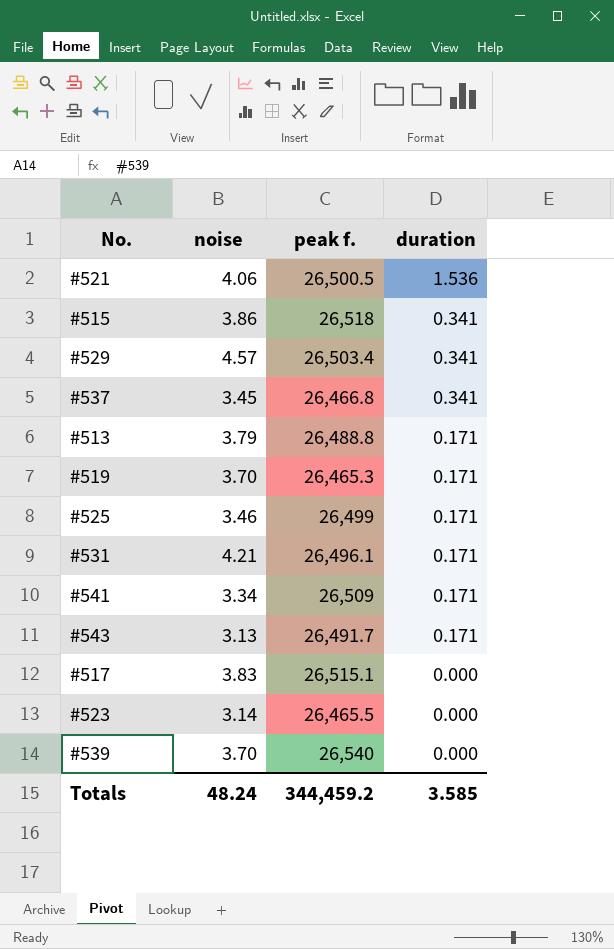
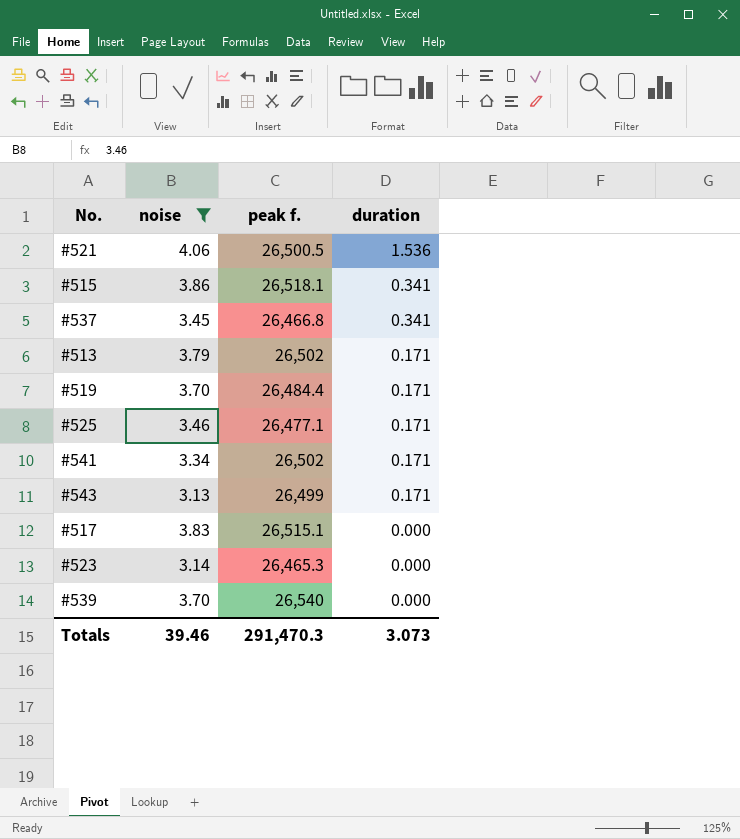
filter: none -> noise <= 4.06
#515 | peak f.: 26,518 -> 26,518.1
#513 | peak f.: 26,488.8 -> 26,502
#519 | peak f.: 26,465.3 -> 26,484.4
#525 | peak f.: 26,499 -> 26,477.1
#541 | peak f.: 26,509 -> 26,502
#543 | peak f.: 26,491.7 -> 26,499
#523 | peak f.: 26,465.5 -> 26,465.3
Totals | noise: 48.24 -> 39.46
Totals | peak f.: 344,459.2 -> 291,470.3
Totals | duration: 3.585 -> 3.073

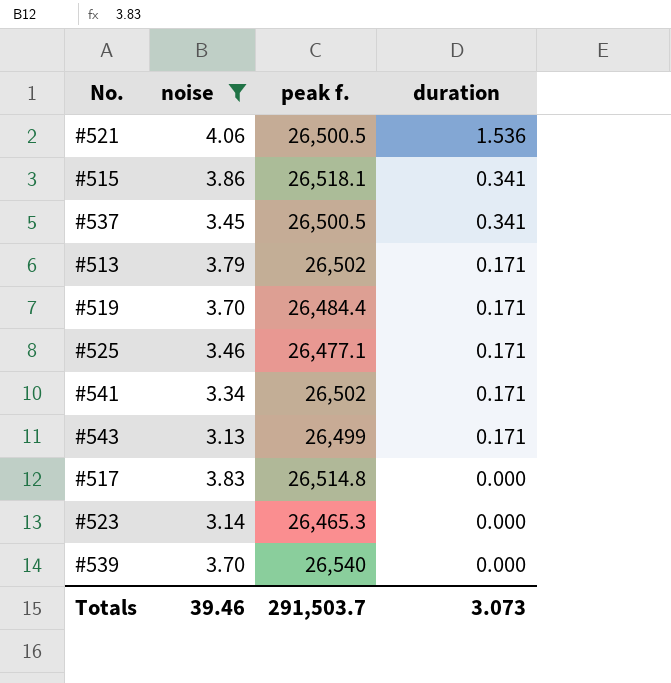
#537 | peak f.: 26,466.8 -> 26,500.5
#517 | peak f.: 26,515.1 -> 26,514.8
Totals | peak f.: 291,470.3 -> 291,503.7

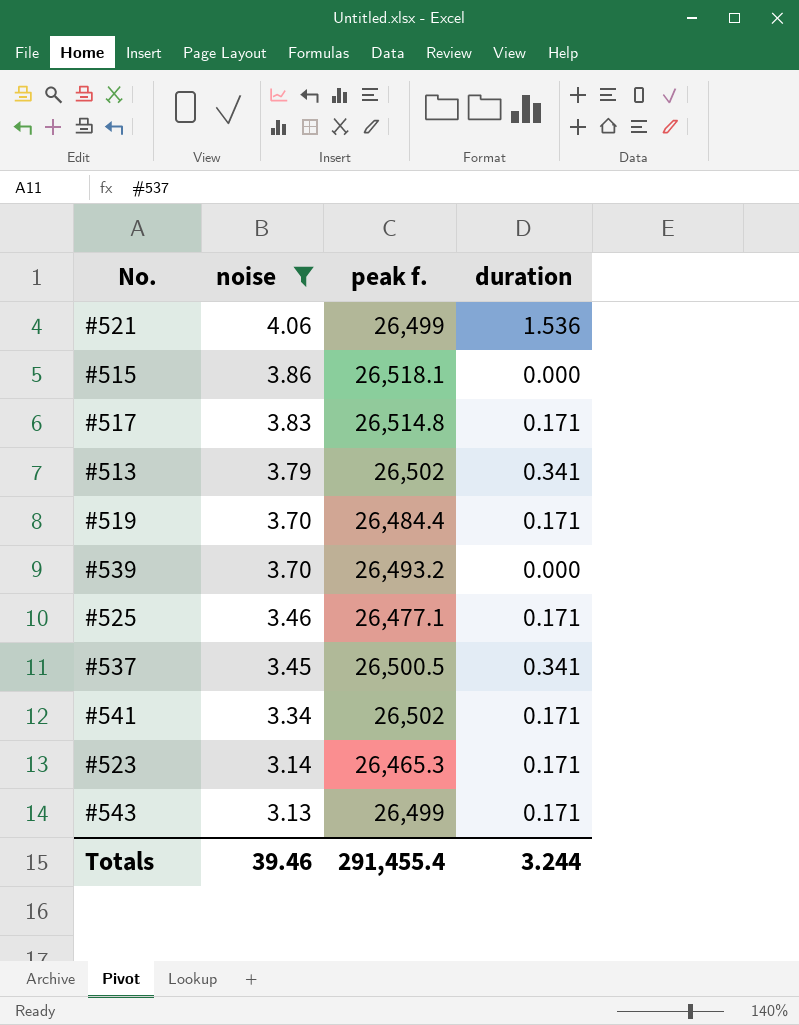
row order: duration descending -> noise descending
#521 | peak f.: 26,500.5 -> 26,499
#515 | duration: 0.341 -> 0.000
#517 | duration: 0.000 -> 0.171
#513 | duration: 0.171 -> 0.341
#539 | peak f.: 26,540 -> 26,493.2
#523 | duration: 0.000 -> 0.171
Totals | peak f.: 291,503.7 -> 291,455.4
Totals | duration: 3.073 -> 3.244

